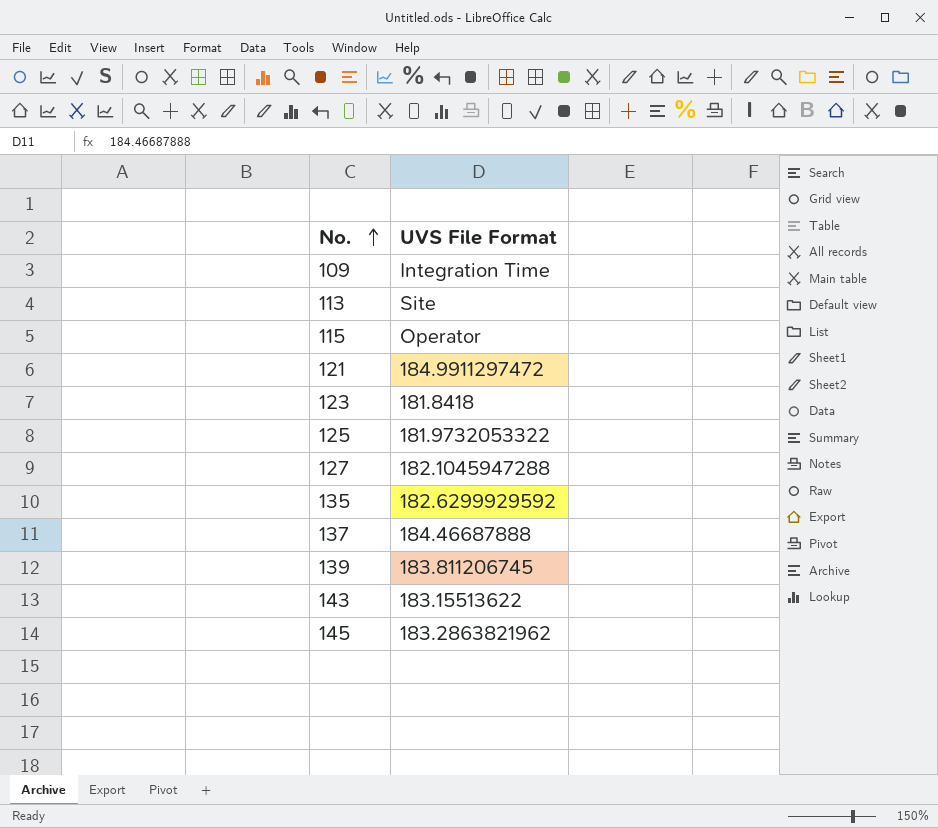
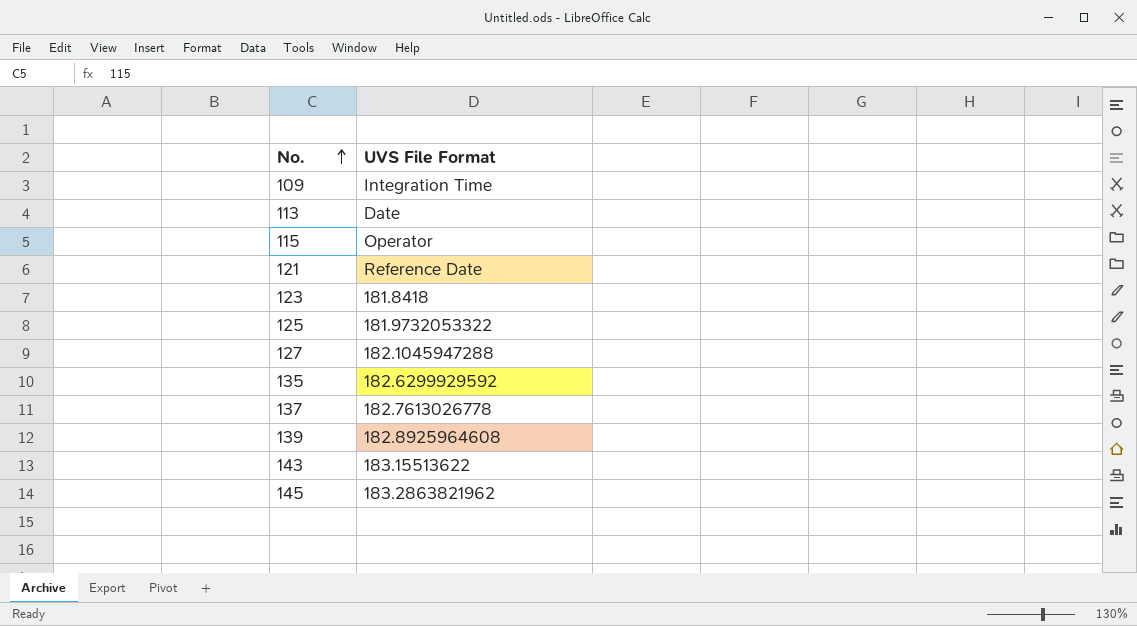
113 | UVS File Format: Site -> Date
121 | UVS File Format: 184.9911297472 -> Reference Date
137 | UVS File Format: 184.46687888 -> 182.7613026778
139 | UVS File Format: 183.811206745 -> 182.8925964608

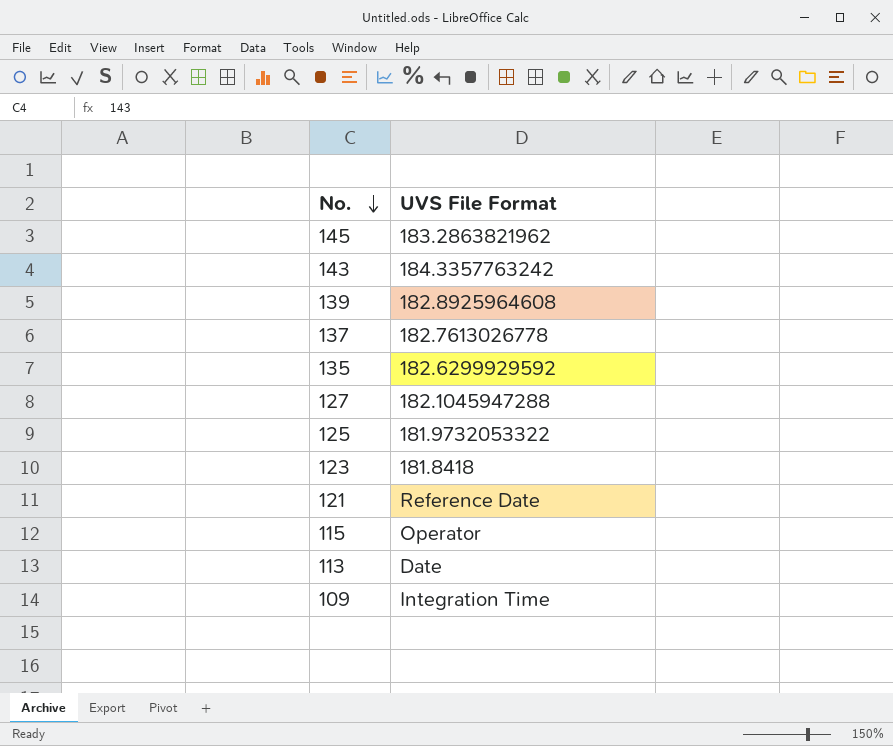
row order: No. ascending -> No. descending
143 | UVS File Format: 183.15513622 -> 184.3357763242

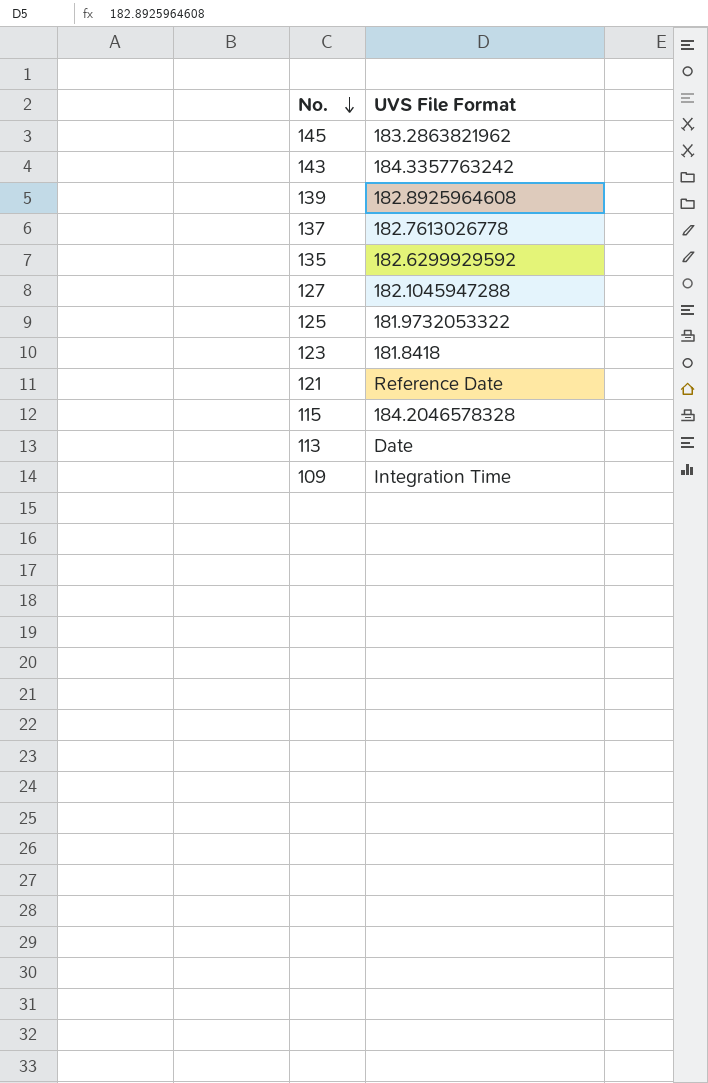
115 | UVS File Format: Operator -> 184.2046578328

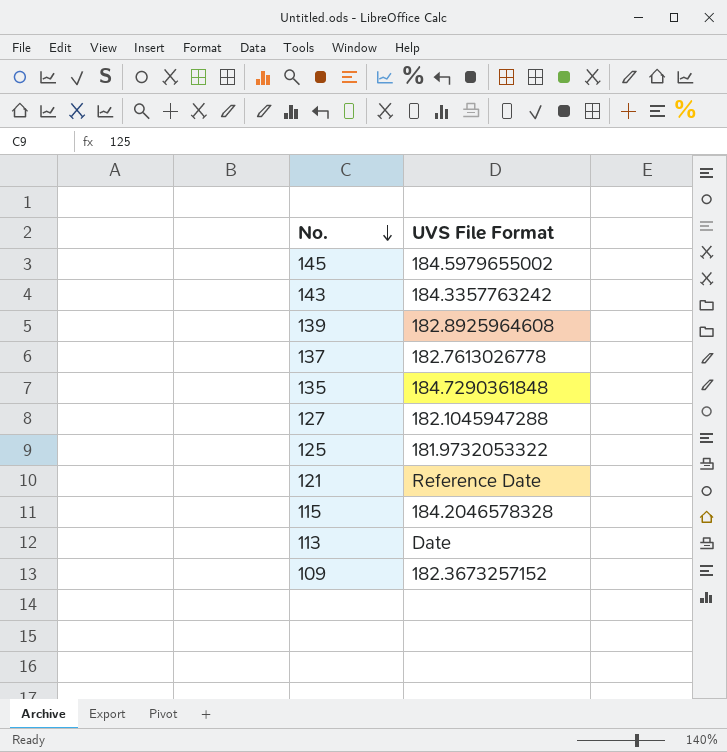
row 123: 181.8418 -> none
145 | UVS File Format: 183.2863821962 -> 184.5979655002
135 | UVS File Format: 182.6299929592 -> 184.7290361848
109 | UVS File Format: Integration Time -> 182.3673257152

